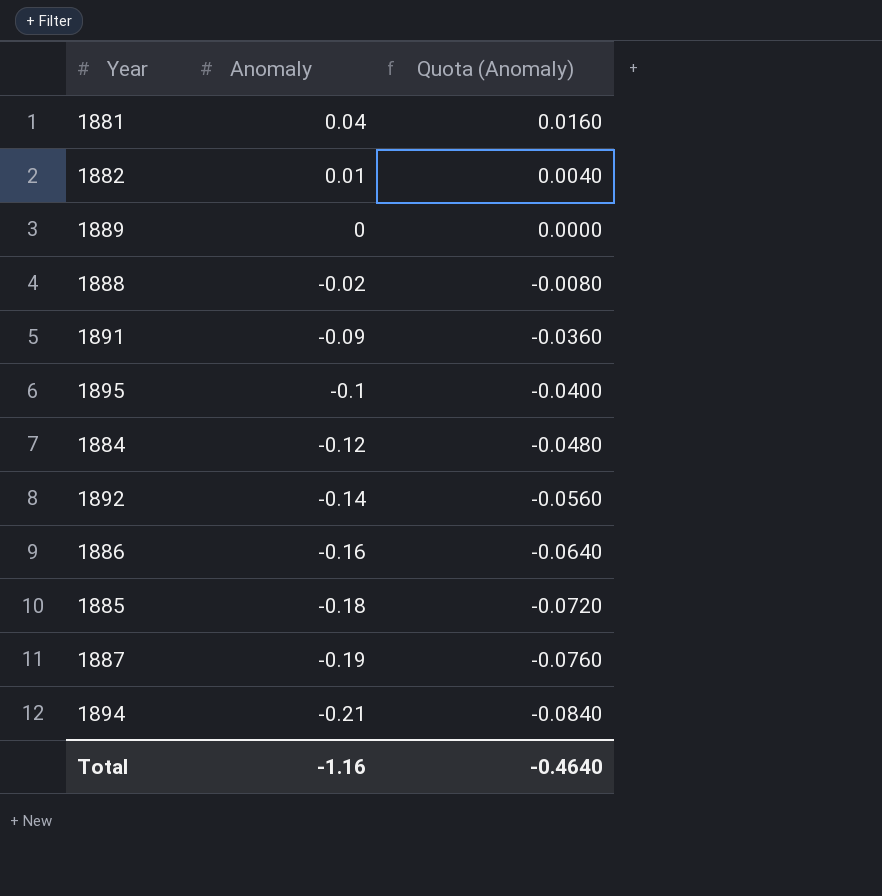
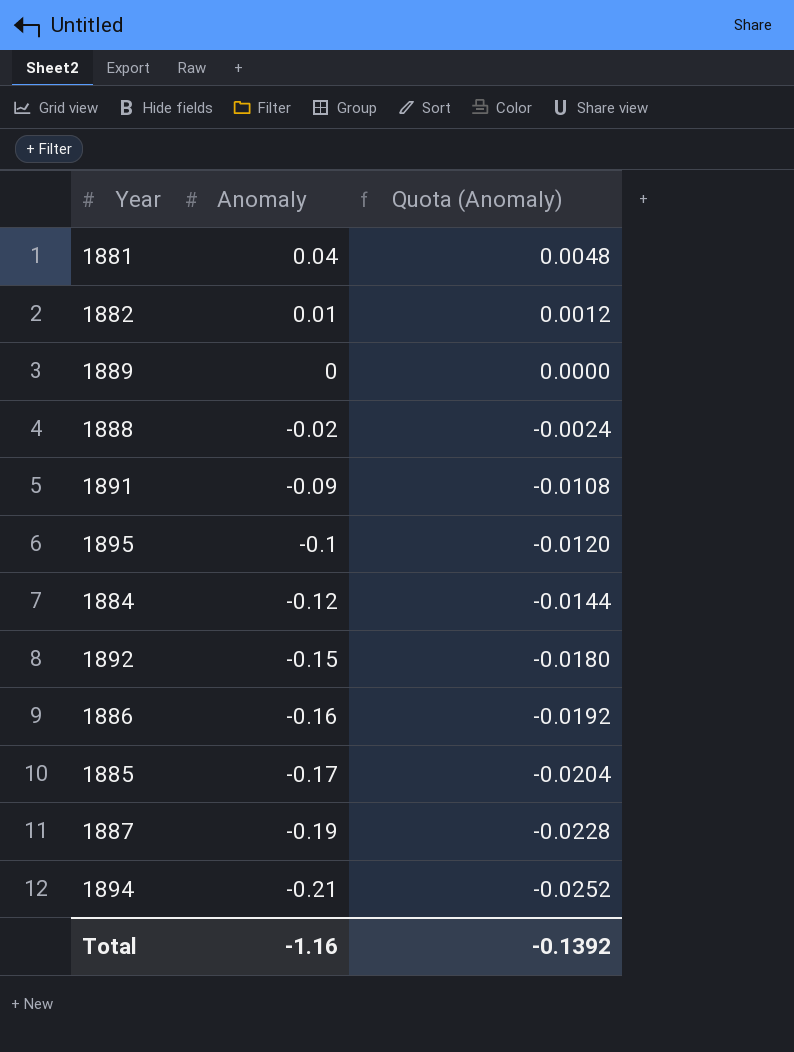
column Quota (Anomaly) | formula: [Anomaly] * 0.4 -> [Anomaly] * 0.12
1892 | Anomaly: -0.14 -> -0.15
1885 | Anomaly: -0.18 -> -0.17
Total | Quota (Anomaly): -0.4640 -> -0.1392

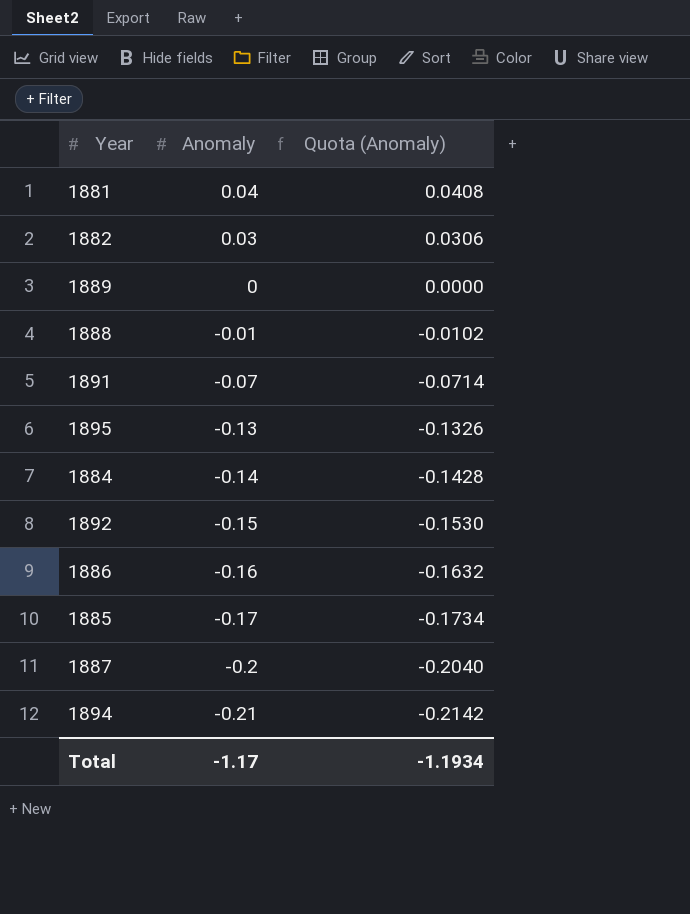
column Quota (Anomaly) | formula: [Anomaly] * 0.12 -> [Anomaly] * 1.02
1882 | Anomaly: 0.01 -> 0.03
1888 | Anomaly: -0.02 -> -0.01
1891 | Anomaly: -0.09 -> -0.07
1895 | Anomaly: -0.1 -> -0.13
1884 | Anomaly: -0.12 -> -0.14
1887 | Anomaly: -0.19 -> -0.2
Total | Anomaly: -1.16 -> -1.17
Total | Quota (Anomaly): -0.1392 -> -1.1934

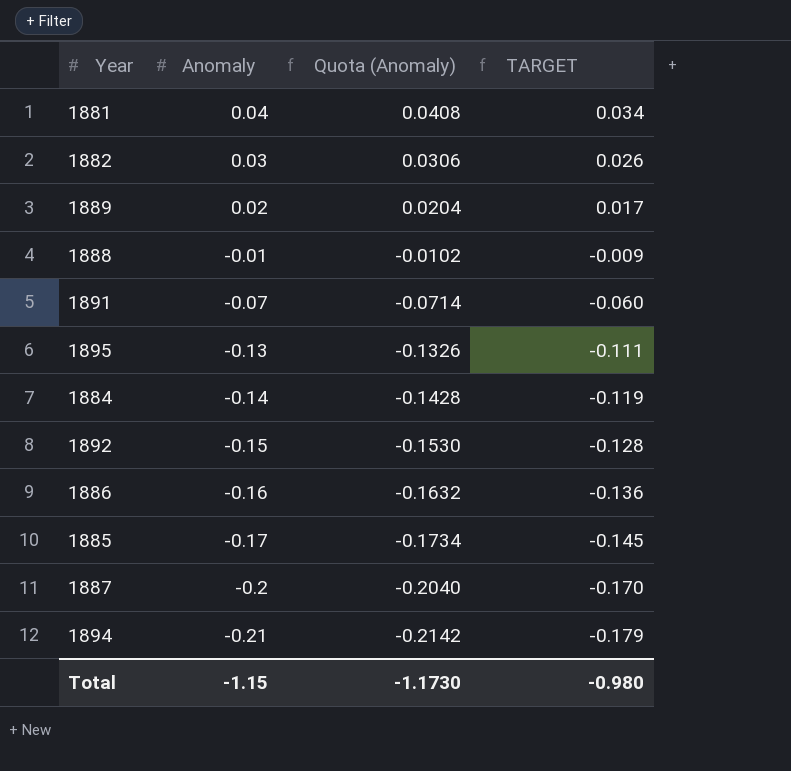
column TARGET | formula: none -> [Anomaly] * 0.85
1889 | Anomaly: 0 -> 0.02
1889 | Quota (Anomaly): 0.0000 -> 0.0204
Total | Anomaly: -1.17 -> -1.15
Total | Quota (Anomaly): -1.1934 -> -1.1730

